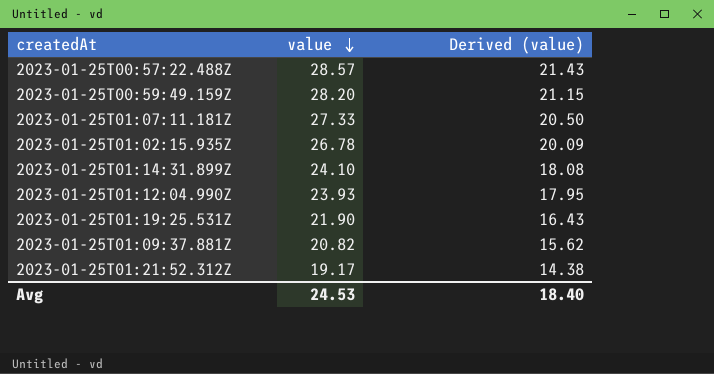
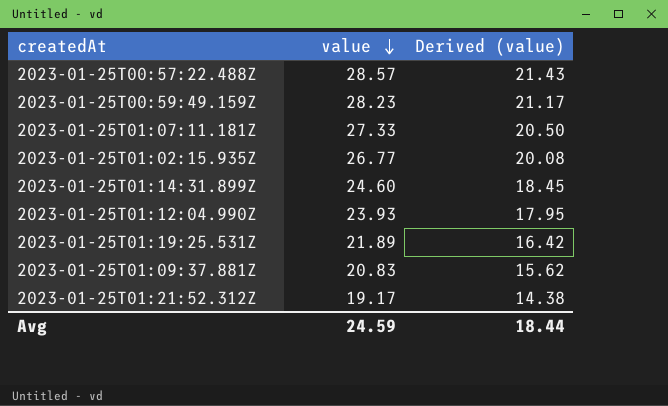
2023-01-25T00:59:49.159Z | value: 28.20 -> 28.23
2023-01-25T00:59:49.159Z | Derived (value): 21.15 -> 21.17
2023-01-25T01:02:15.935Z | value: 26.78 -> 26.77
2023-01-25T01:02:15.935Z | Derived (value): 20.09 -> 20.08
2023-01-25T01:14:31.899Z | value: 24.10 -> 24.60
2023-01-25T01:14:31.899Z | Derived (value): 18.08 -> 18.45
2023-01-25T01:19:25.531Z | value: 21.90 -> 21.89
2023-01-25T01:19:25.531Z | Derived (value): 16.43 -> 16.42
2023-01-25T01:09:37.881Z | value: 20.82 -> 20.83
Avg | value: 24.53 -> 24.59
Avg | Derived (value): 18.40 -> 18.44

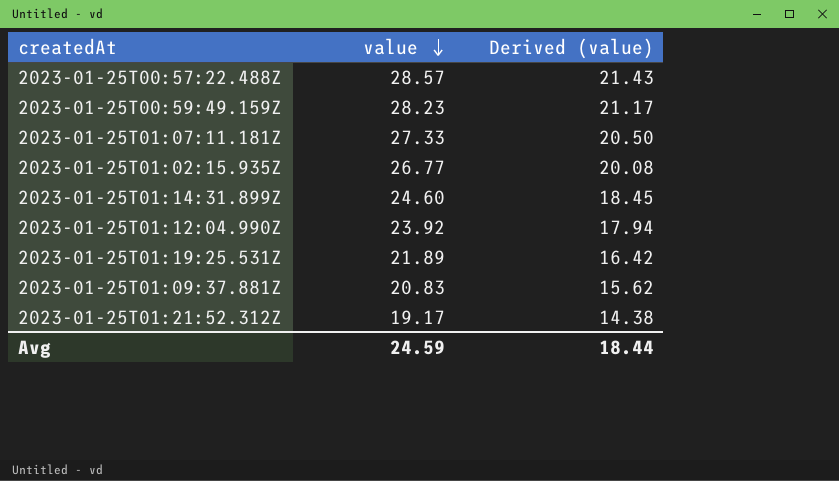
2023-01-25T01:12:04.990Z | value: 23.93 -> 23.92
2023-01-25T01:12:04.990Z | Derived (value): 17.95 -> 17.94

